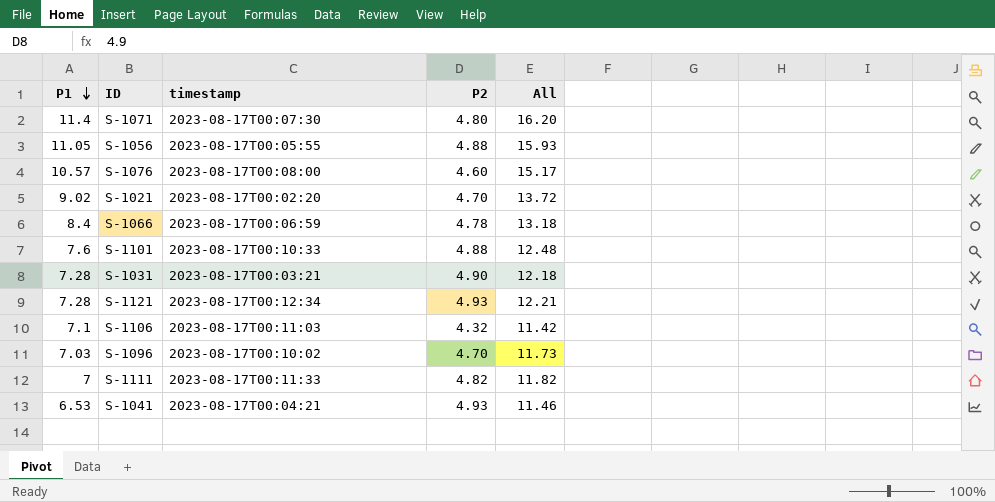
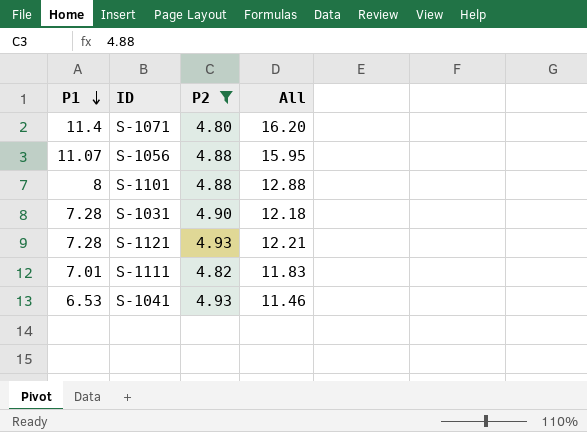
filter: none -> P2 >= 4.80
column timestamp | position: 3 -> none
S-1056 | P1: 11.05 -> 11.07
S-1056 | All: 15.93 -> 15.95
S-1101 | P1: 7.6 -> 8
S-1101 | All: 12.48 -> 12.88
S-1111 | P1: 7 -> 7.01
S-1111 | All: 11.82 -> 11.83

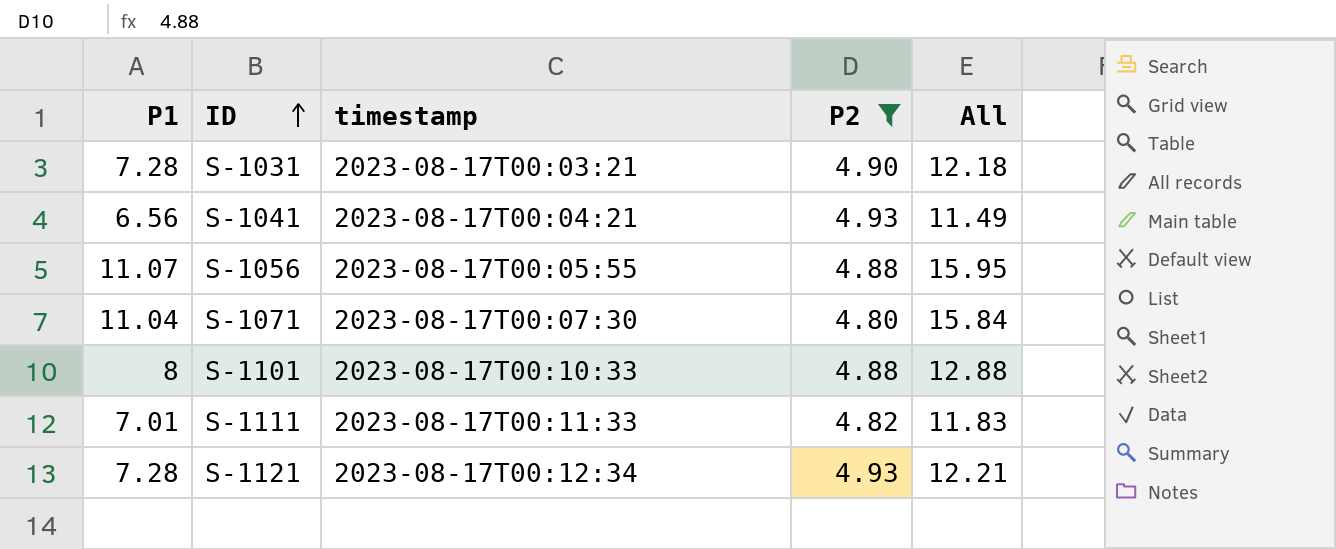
row order: P1 descending -> ID ascending
column timestamp | position: none -> 3
S-1041 | P1: 6.53 -> 6.56
S-1041 | All: 11.46 -> 11.49
S-1071 | P1: 11.4 -> 11.04
S-1071 | All: 16.20 -> 15.84

